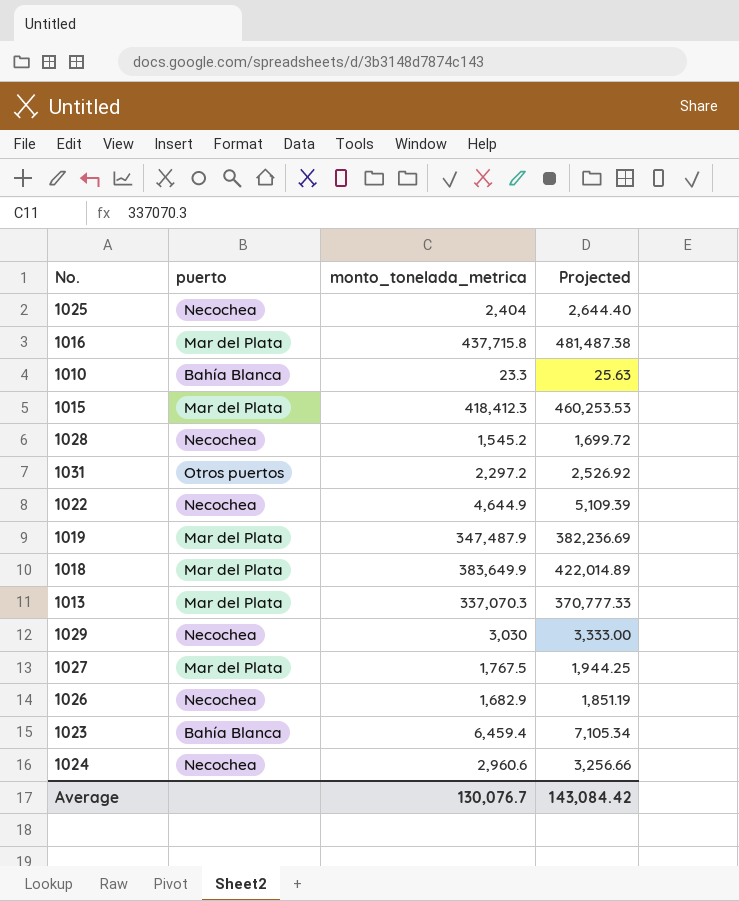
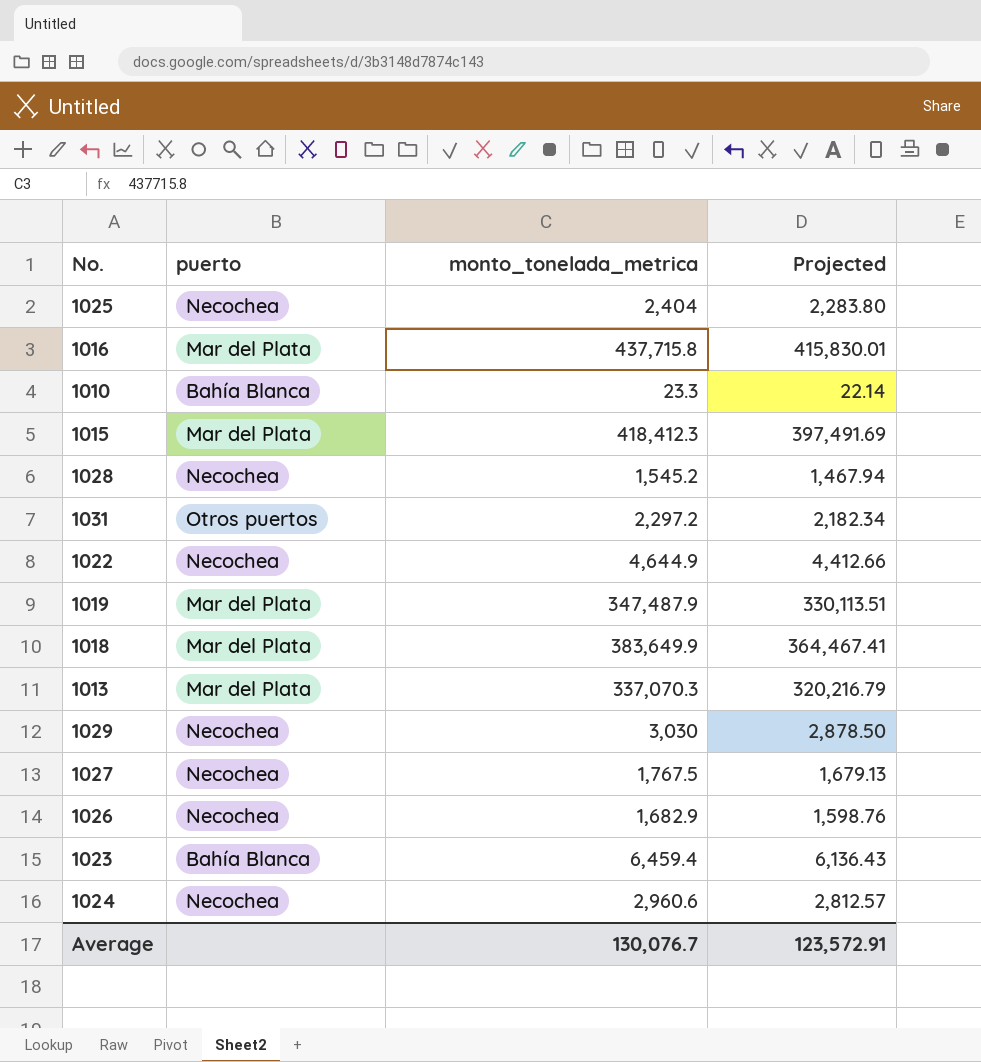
column Projected | formula: [monto_tonelada_metrica] * 1.1 -> [monto_tonelada_metrica] * 0.95
1027 | puerto: Mar del Plata -> Necochea
Average | Projected: 143,084.42 -> 123,572.91

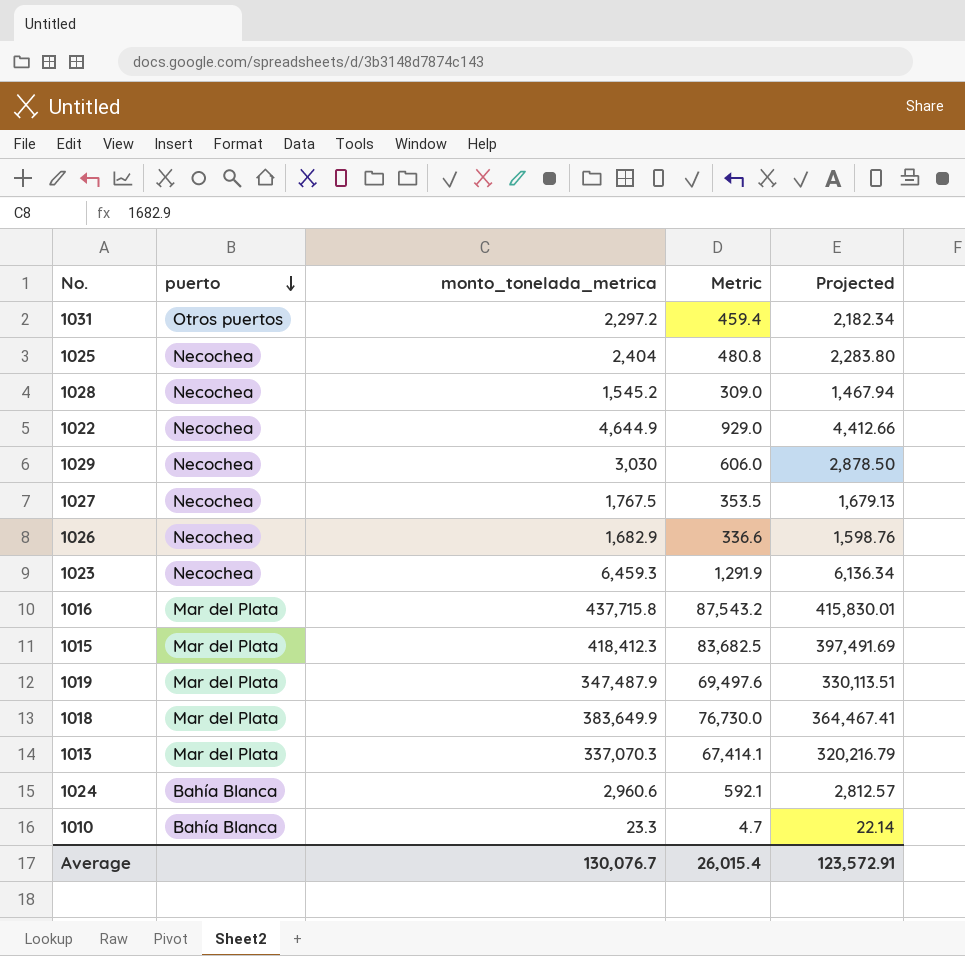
row order: none -> puerto descending
column Metric | formula: none -> [monto_tonelada_metrica] * 0.2
1023 | puerto: Bahía Blanca -> Necochea
1023 | monto_tonelada_metrica: 6,459.4 -> 6,459.3
1023 | Projected: 6,136.43 -> 6,136.34
1024 | puerto: Necochea -> Bahía Blanca

